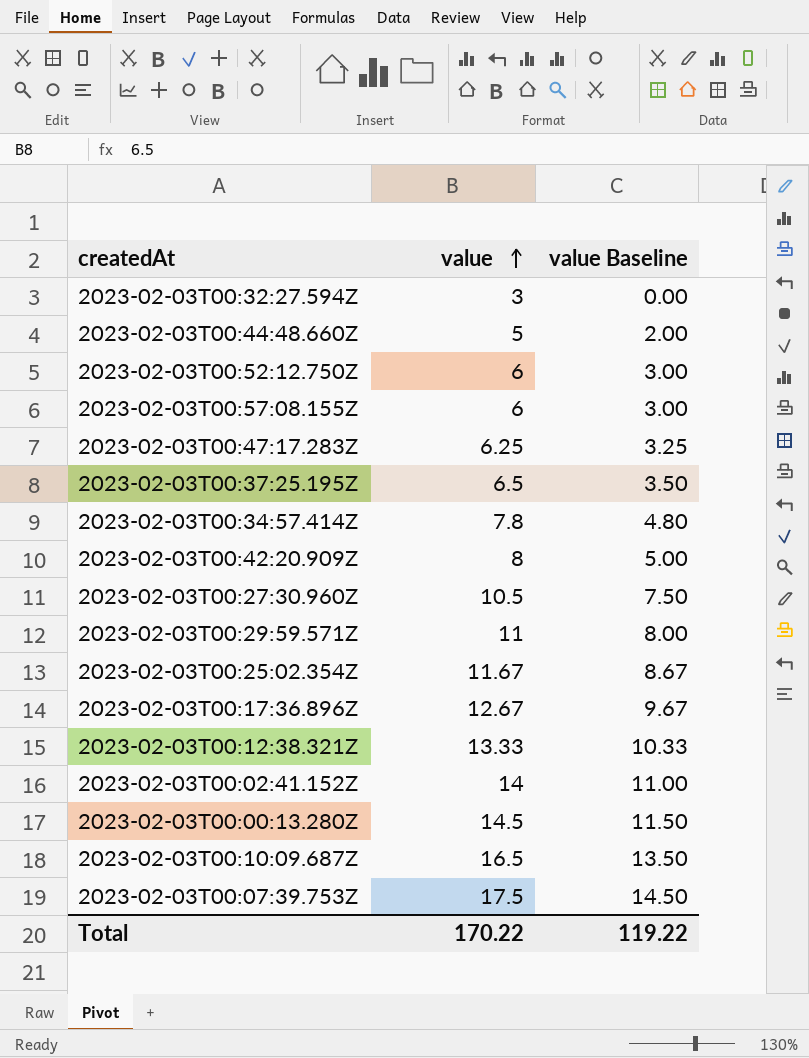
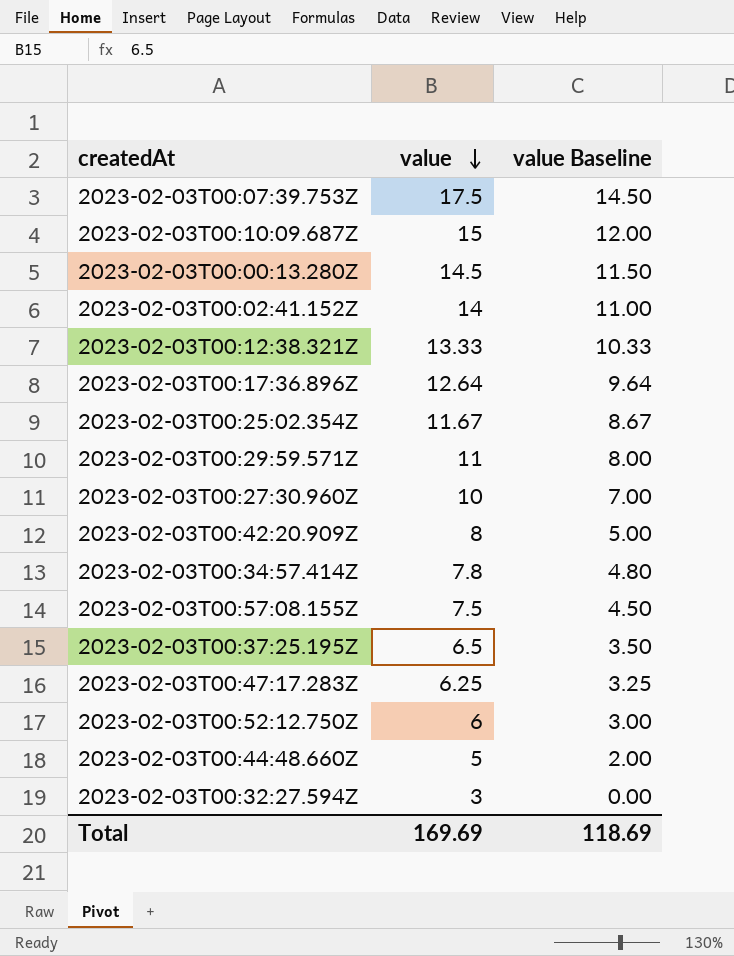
row order: value ascending -> value descending
2023-02-03T00:10:09.687Z | value: 16.5 -> 15
2023-02-03T00:10:09.687Z | value Baseline: 13.50 -> 12.00
2023-02-03T00:17:36.896Z | value: 12.67 -> 12.64
2023-02-03T00:17:36.896Z | value Baseline: 9.67 -> 9.64
2023-02-03T00:27:30.960Z | value: 10.5 -> 10
2023-02-03T00:27:30.960Z | value Baseline: 7.50 -> 7.00
2023-02-03T00:57:08.155Z | value: 6 -> 7.5
2023-02-03T00:57:08.155Z | value Baseline: 3.00 -> 4.50
Total | value: 170.22 -> 169.69
Total | value Baseline: 119.22 -> 118.69

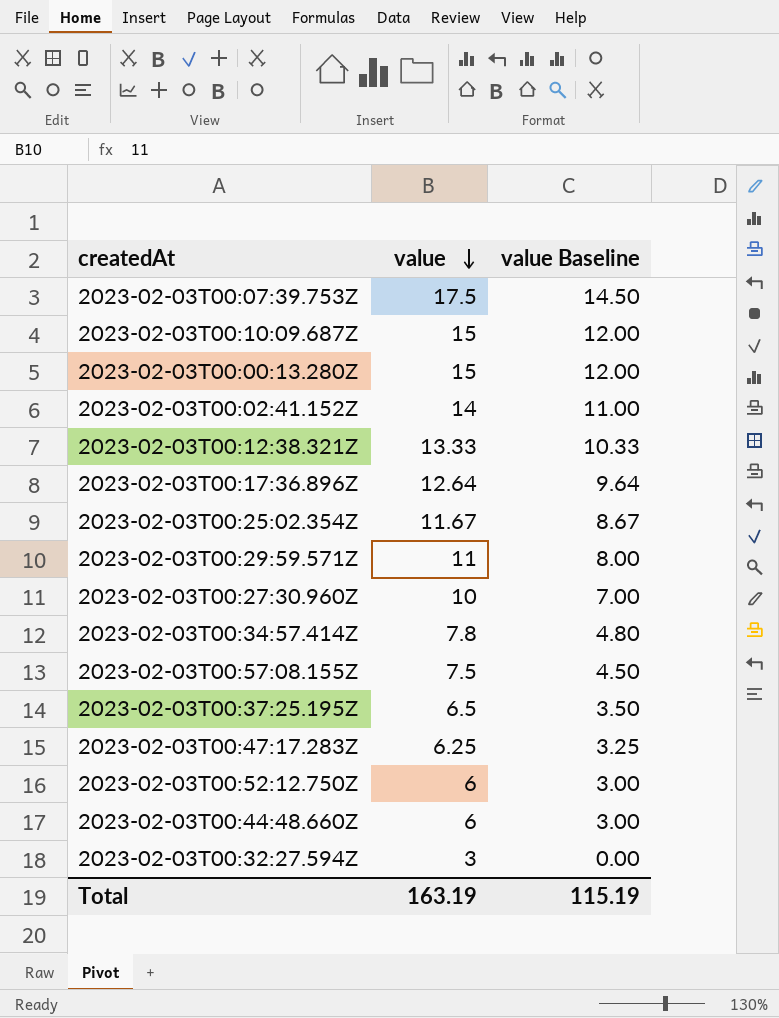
row 2023-02-03T00:42:20.909Z: 8 | 5.00 -> none
2023-02-03T00:00:13.280Z | value: 14.5 -> 15
2023-02-03T00:00:13.280Z | value Baseline: 11.50 -> 12.00
2023-02-03T00:44:48.660Z | value: 5 -> 6
2023-02-03T00:44:48.660Z | value Baseline: 2.00 -> 3.00
Total | value: 169.69 -> 163.19
Total | value Baseline: 118.69 -> 115.19

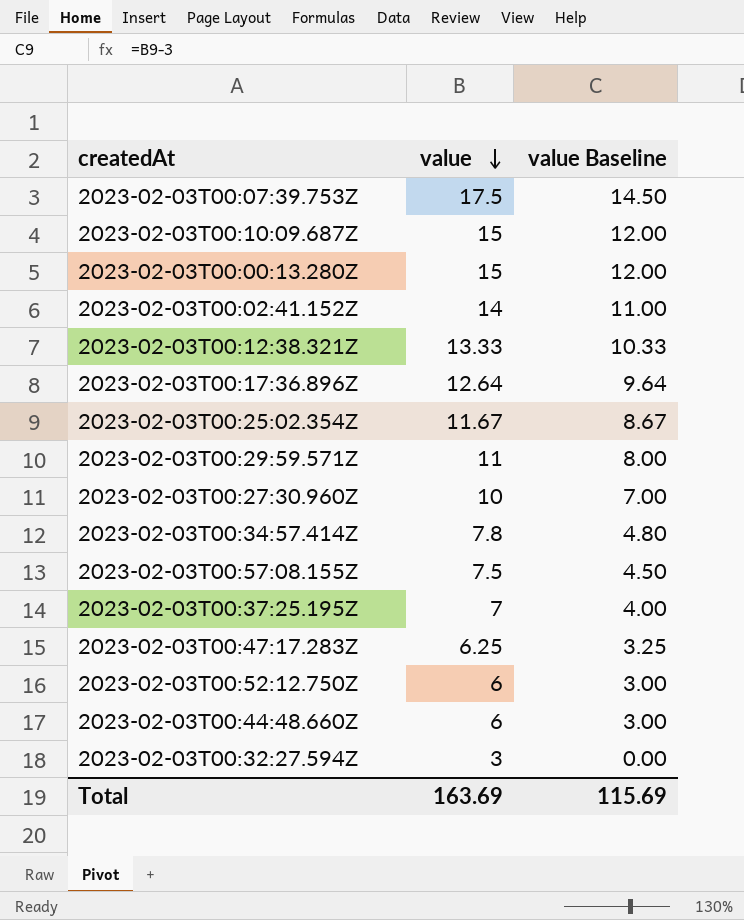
2023-02-03T00:37:25.195Z | value: 6.5 -> 7
2023-02-03T00:37:25.195Z | value Baseline: 3.50 -> 4.00
Total | value: 163.19 -> 163.69
Total | value Baseline: 115.19 -> 115.69

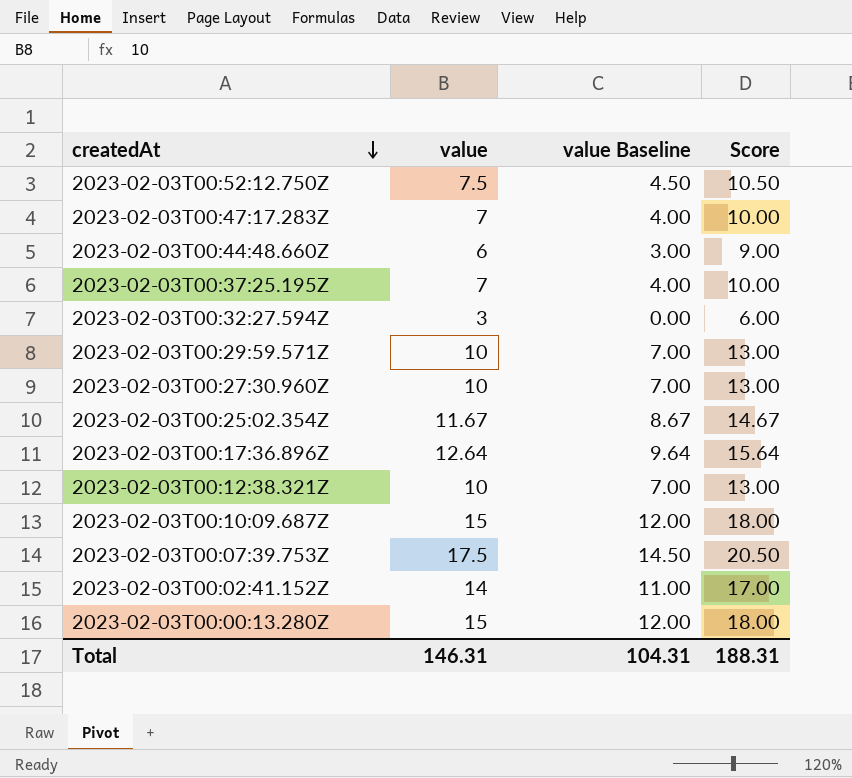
row order: value descending -> createdAt descending
column Score | formula: none -> [value] + 3
row 2023-02-03T00:34:57.414Z: 7.8 | 4.80 -> none
row 2023-02-03T00:57:08.155Z: 7.5 | 4.50 -> none
2023-02-03T00:52:12.750Z | value: 6 -> 7.5
2023-02-03T00:52:12.750Z | value Baseline: 3.00 -> 4.50
2023-02-03T00:47:17.283Z | value: 6.25 -> 7
2023-02-03T00:47:17.283Z | value Baseline: 3.25 -> 4.00
2023-02-03T00:29:59.571Z | value: 11 -> 10
2023-02-03T00:29:59.571Z | value Baseline: 8.00 -> 7.00
2023-02-03T00:12:38.321Z | value: 13.33 -> 10
2023-02-03T00:12:38.321Z | value Baseline: 10.33 -> 7.00
Total | value: 163.69 -> 146.31
Total | value Baseline: 115.69 -> 104.31

